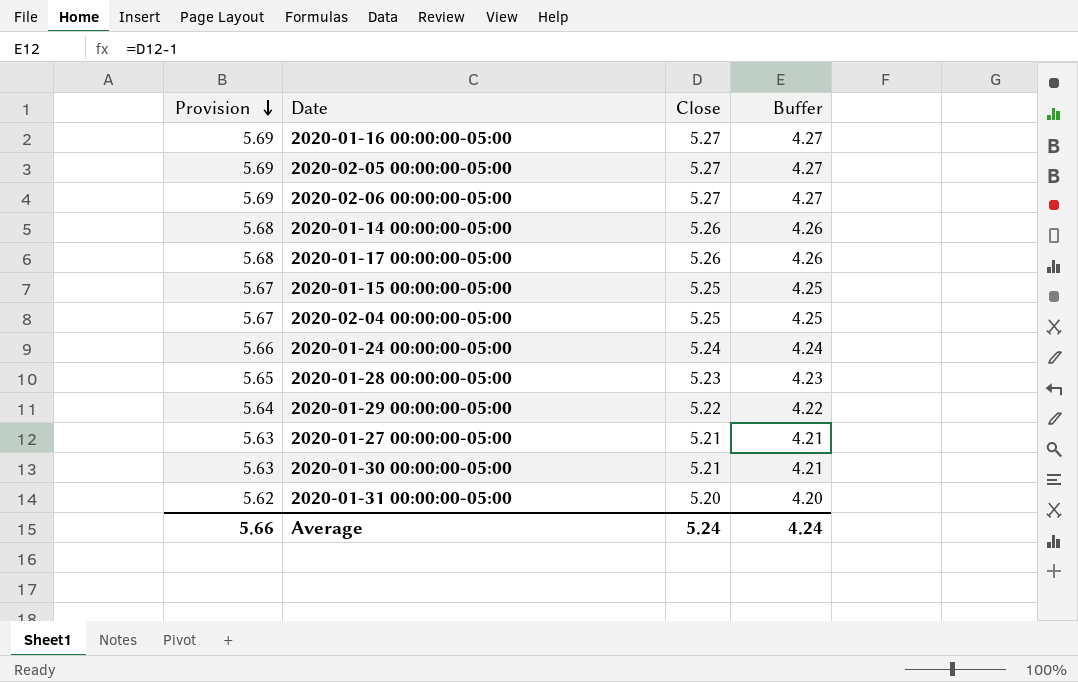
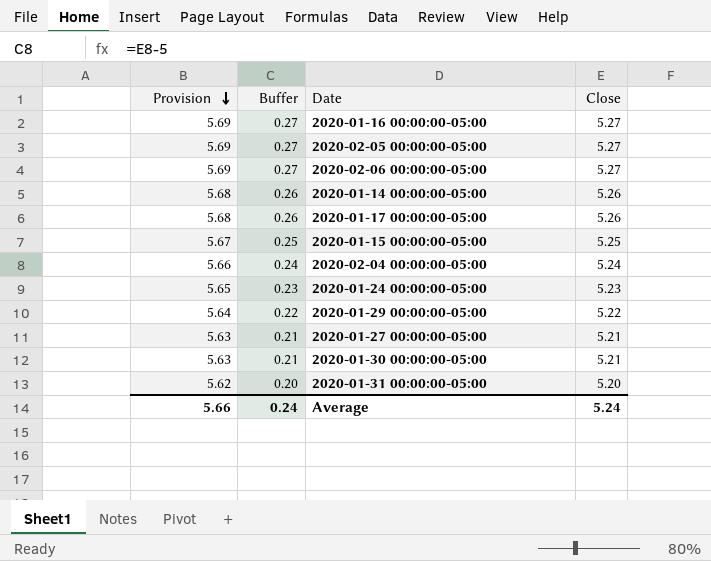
column Buffer | formula: [Close] - 1 -> [Close] - 5
column Buffer | position: 4 -> 2
row 2020-01-28 00:00:00-05:00: 5.65 | 5.23 | 4.23 -> none
2020-02-04 00:00:00-05:00 | Provision: 5.67 -> 5.66
2020-02-04 00:00:00-05:00 | Close: 5.25 -> 5.24
2020-01-24 00:00:00-05:00 | Provision: 5.66 -> 5.65
2020-01-24 00:00:00-05:00 | Close: 5.24 -> 5.23
Average | Buffer: 4.24 -> 0.24

